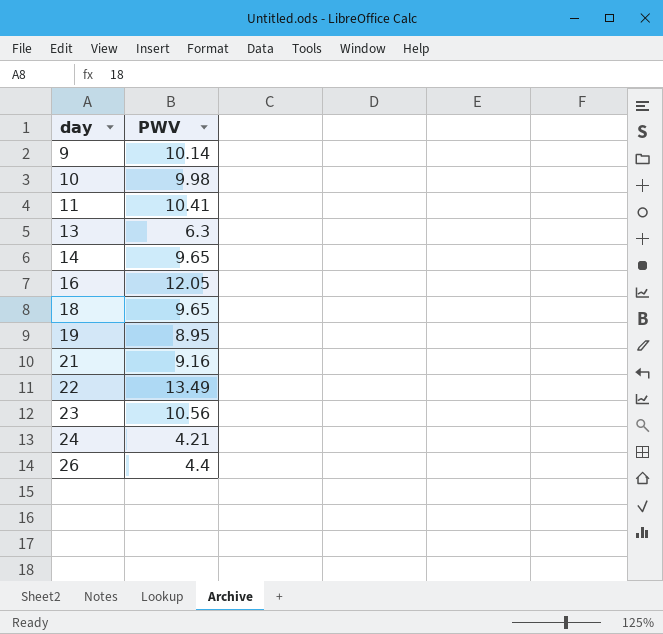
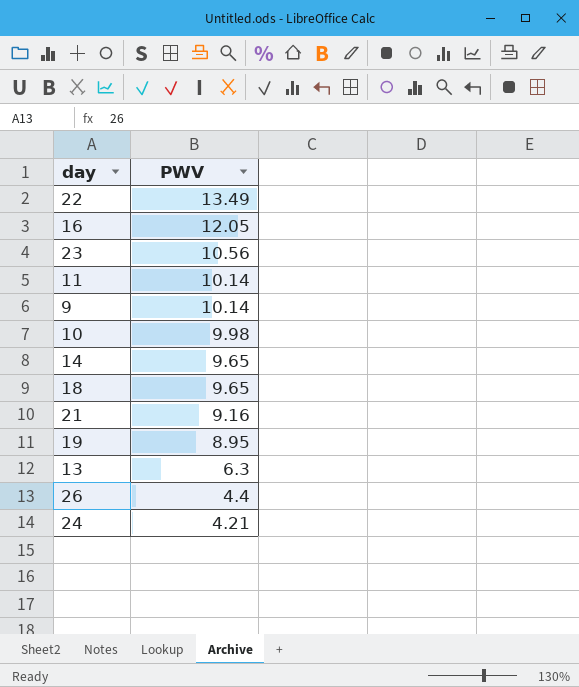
row order: day ascending -> PWV descending
11 | PWV: 10.41 -> 10.14

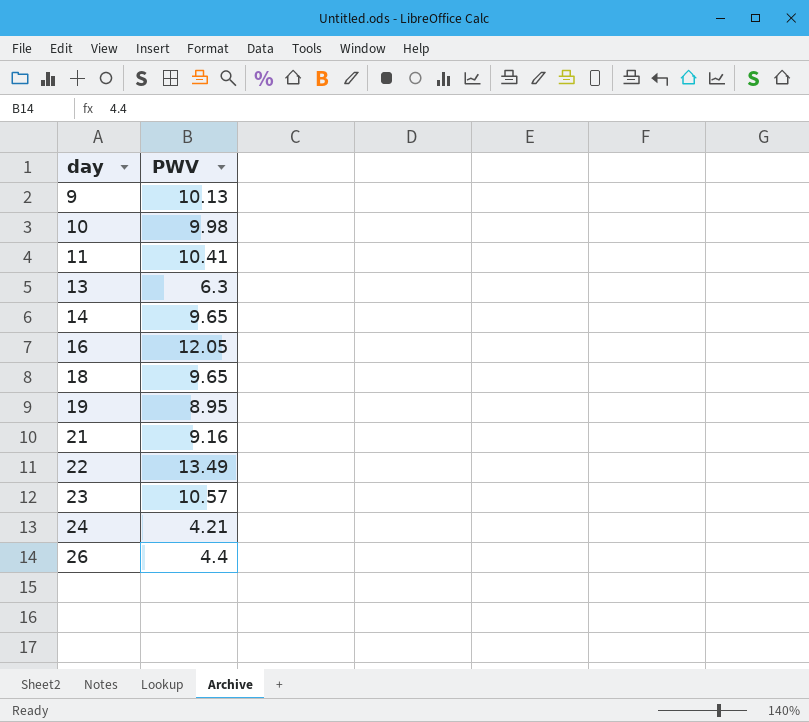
row order: PWV descending -> day ascending
9 | PWV: 10.14 -> 10.13
11 | PWV: 10.14 -> 10.41
23 | PWV: 10.56 -> 10.57

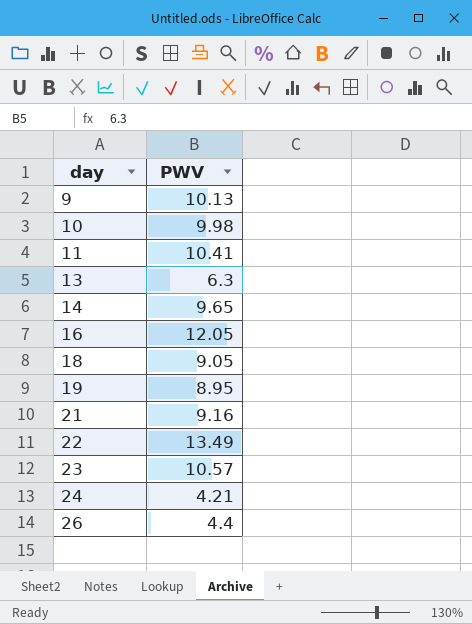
18 | PWV: 9.65 -> 9.05

